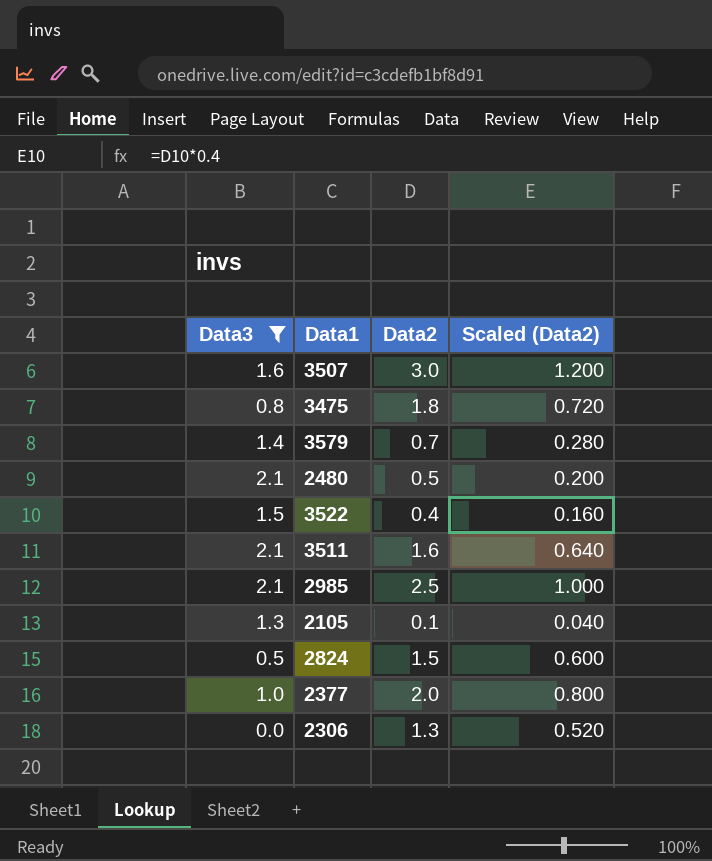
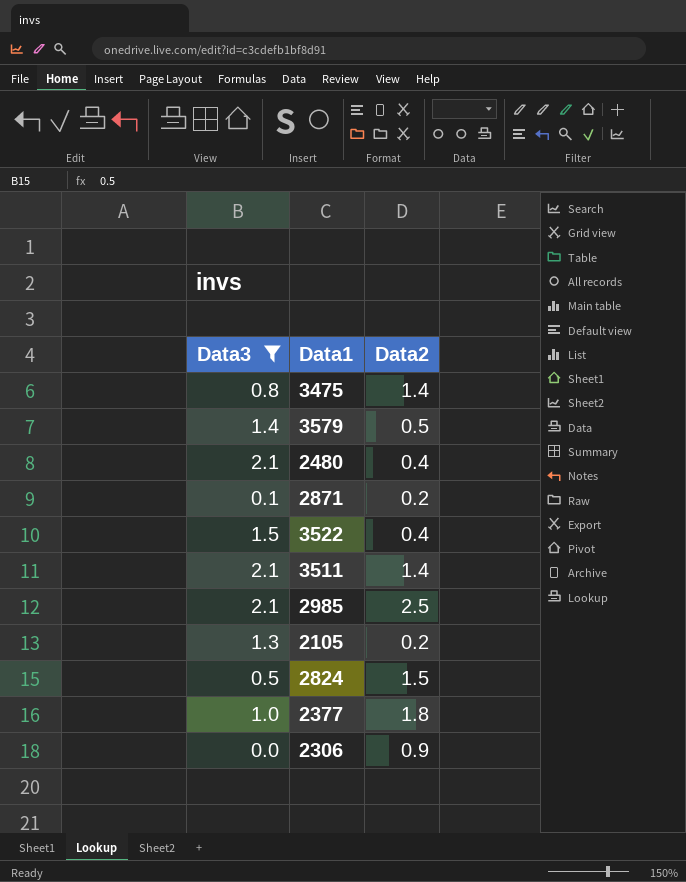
column Scaled (Data2) | formula: [Data2] * 0.4 -> none
row 3507: 1.6 | 3.0 | 1.200 -> none
3475 | Data2: 1.8 -> 1.4
3579 | Data2: 0.7 -> 0.5
2480 | Data2: 0.5 -> 0.4
row 2871: none -> 0.1 | 0.2
3511 | Data2: 1.6 -> 1.4
2105 | Data2: 0.1 -> 0.2
2377 | Data2: 2.0 -> 1.8
2306 | Data2: 1.3 -> 0.9

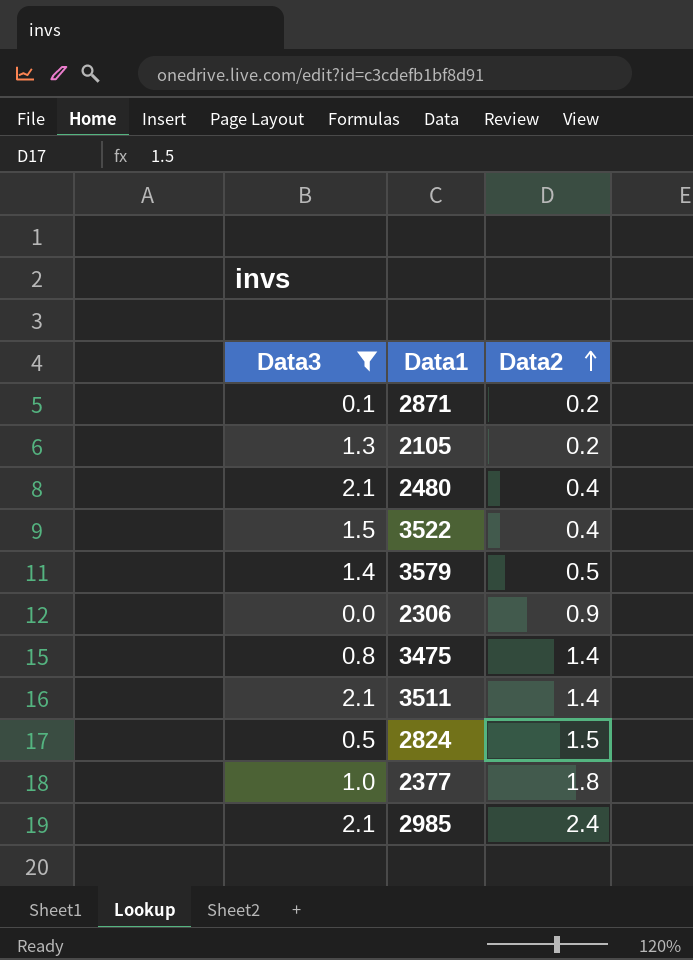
row order: none -> Data2 ascending
2985 | Data2: 2.5 -> 2.4

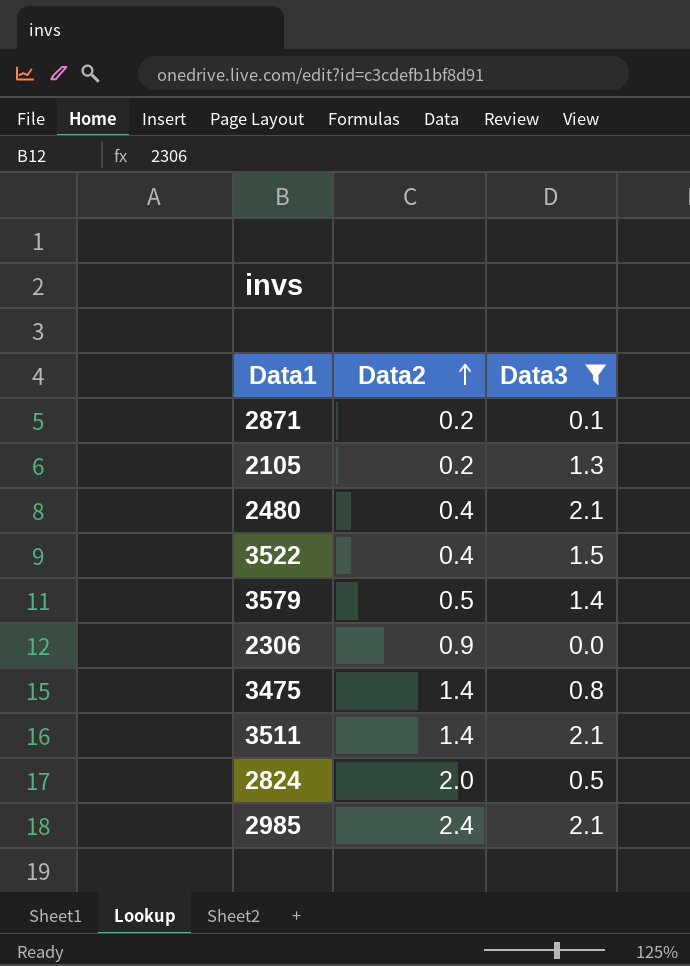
column Data3 | position: 1 -> 3
row 2377: 1.0 | 1.8 -> none
2824 | Data2: 1.5 -> 2.0

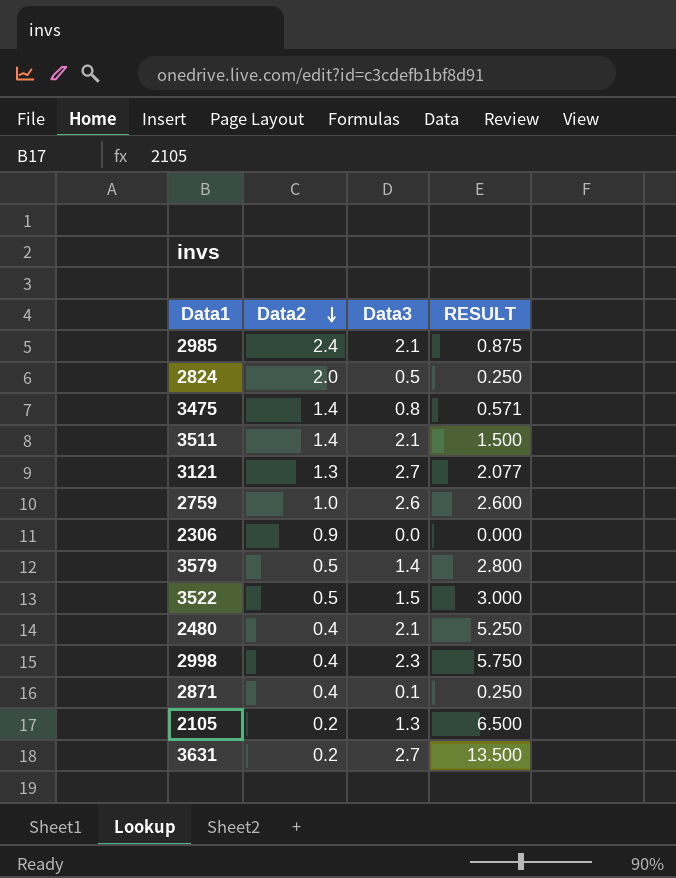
filter: Data3 <= 2.1 -> none
row order: Data2 ascending -> Data2 descending
column RESULT | formula: none -> [Data3] / [Data2]
3522 | Data2: 0.4 -> 0.5
2871 | Data2: 0.2 -> 0.4

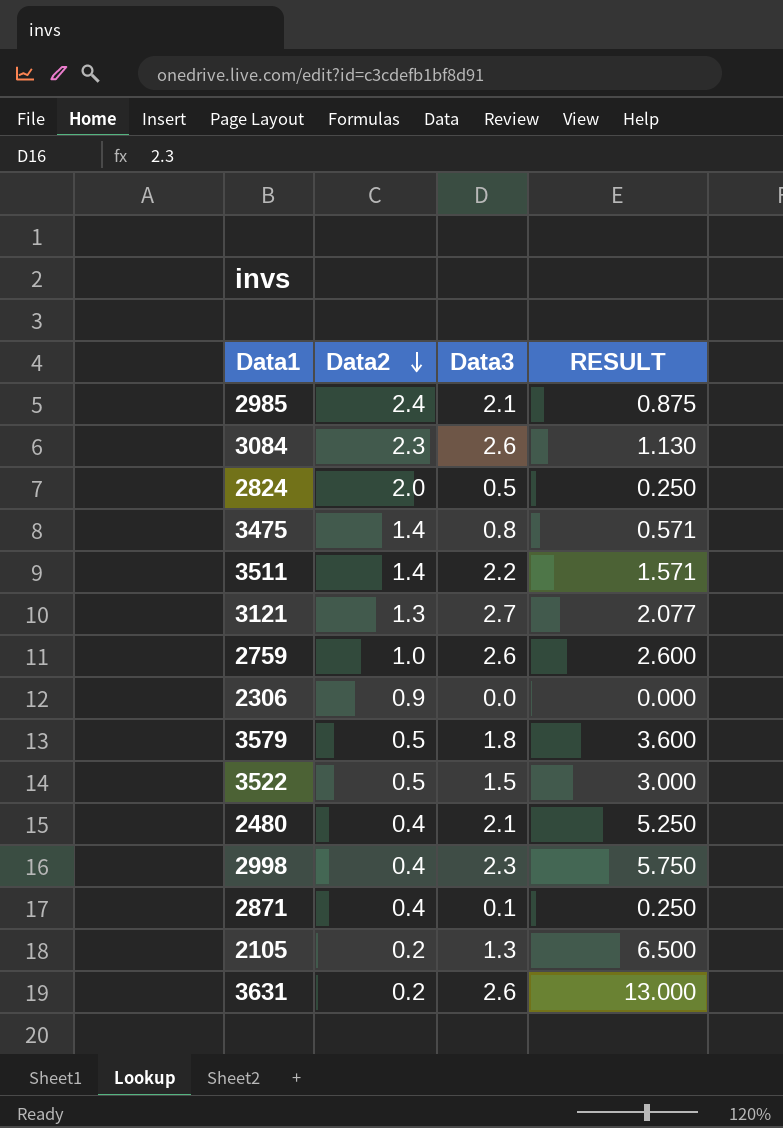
row 3084: none -> 2.3 | 2.6 | 1.130
3511 | Data3: 2.1 -> 2.2
3511 | RESULT: 1.500 -> 1.571
3579 | Data3: 1.4 -> 1.8
3579 | RESULT: 2.800 -> 3.600
3631 | Data3: 2.7 -> 2.6
3631 | RESULT: 13.500 -> 13.000

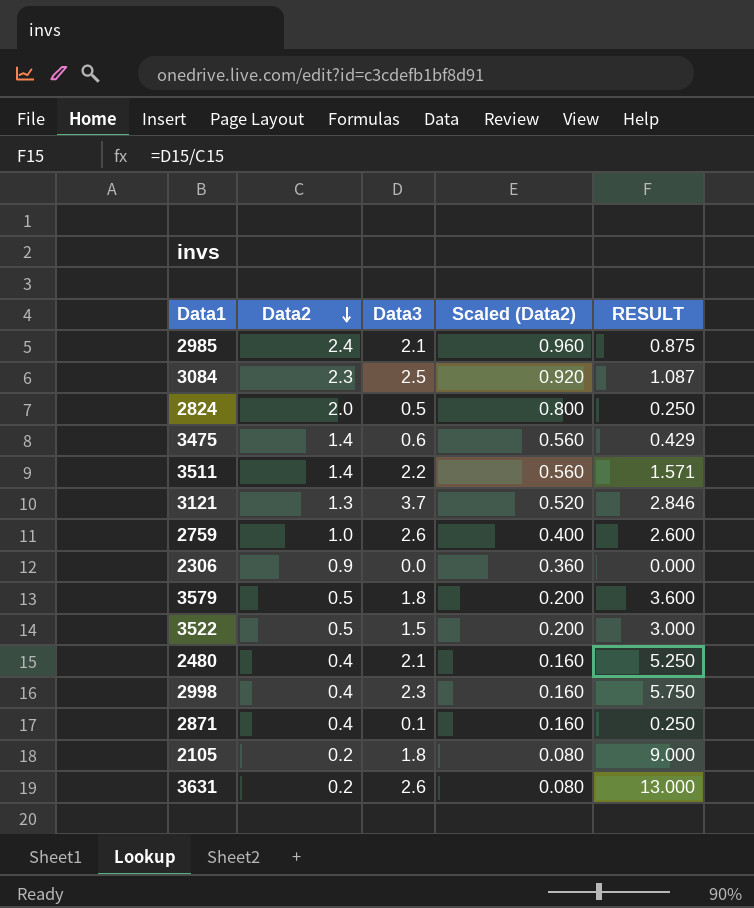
column Scaled (Data2) | formula: none -> [Data2] * 0.4
3084 | Data3: 2.6 -> 2.5
3084 | RESULT: 1.130 -> 1.087
3475 | Data3: 0.8 -> 0.6
3475 | RESULT: 0.571 -> 0.429
3121 | Data3: 2.7 -> 3.7
3121 | RESULT: 2.077 -> 2.846
2105 | Data3: 1.3 -> 1.8
2105 | RESULT: 6.500 -> 9.000

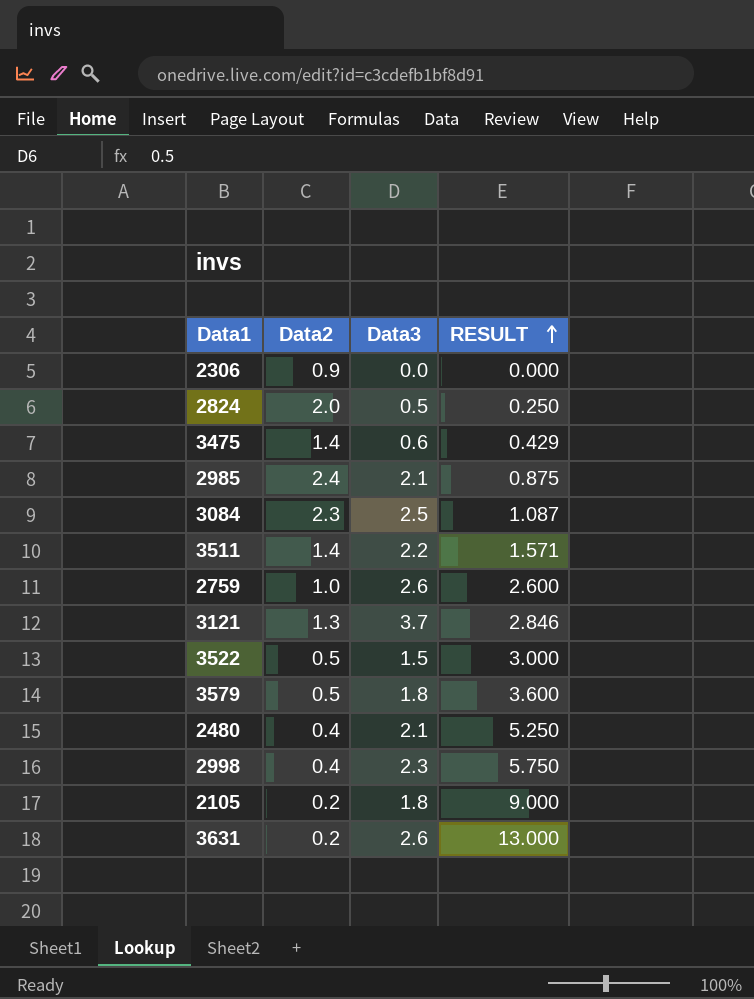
row order: Data2 descending -> RESULT ascending
column Scaled (Data2) | formula: [Data2] * 0.4 -> none
row 2871: 0.4 | 0.1 | 0.160 | 0.250 -> none

